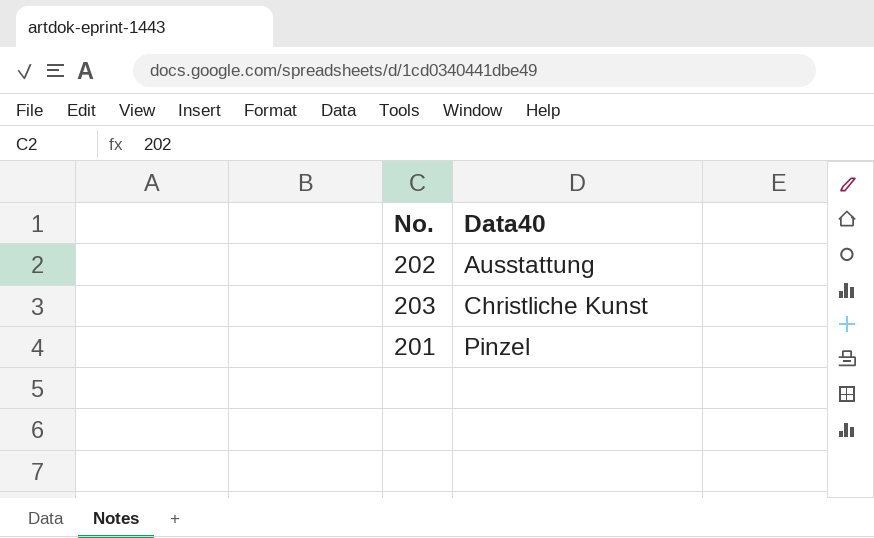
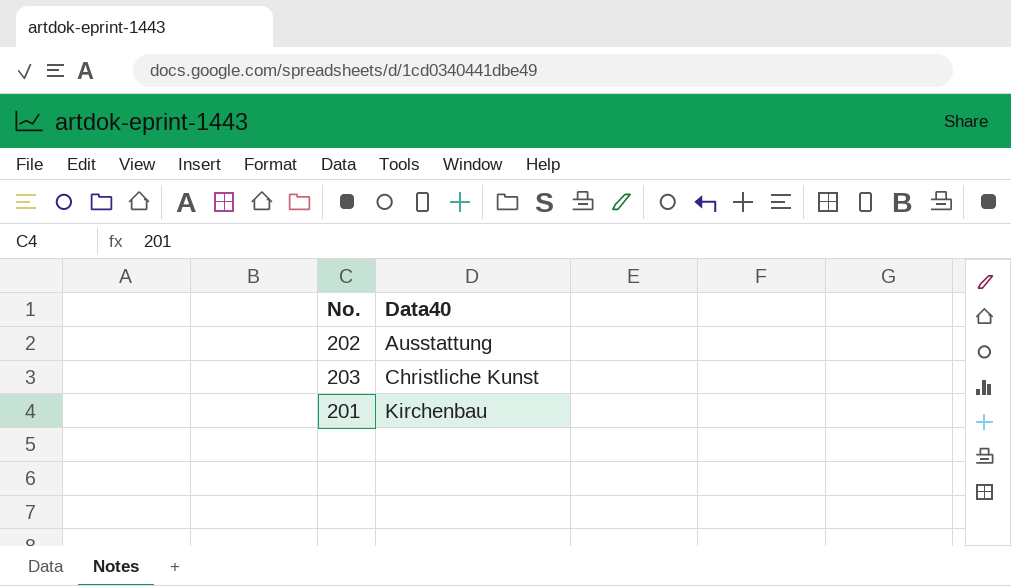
201 | Data40: Pinzel -> Kirchenbau

